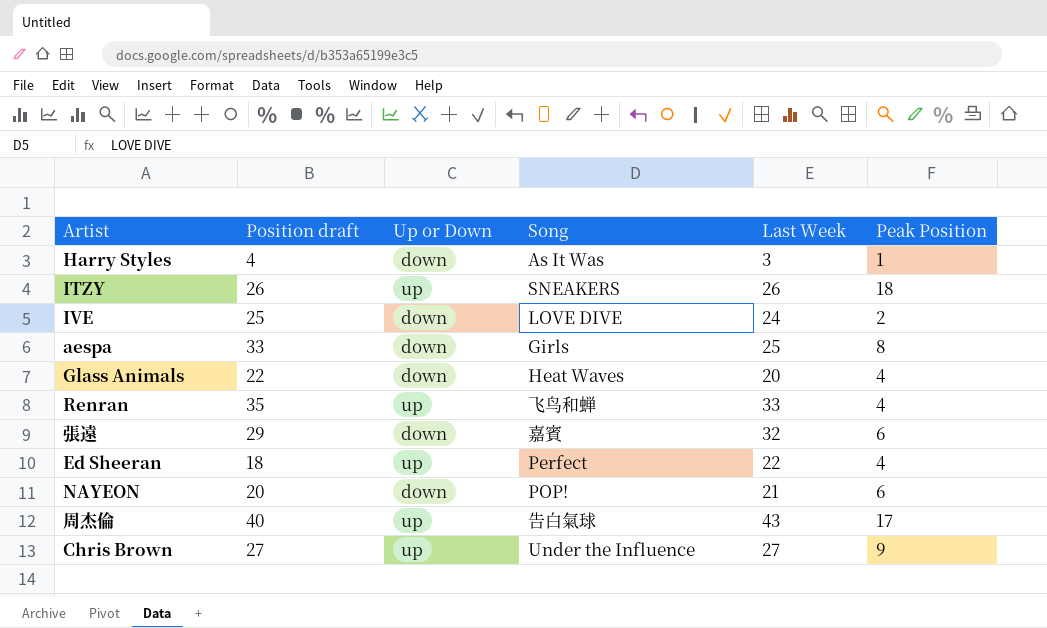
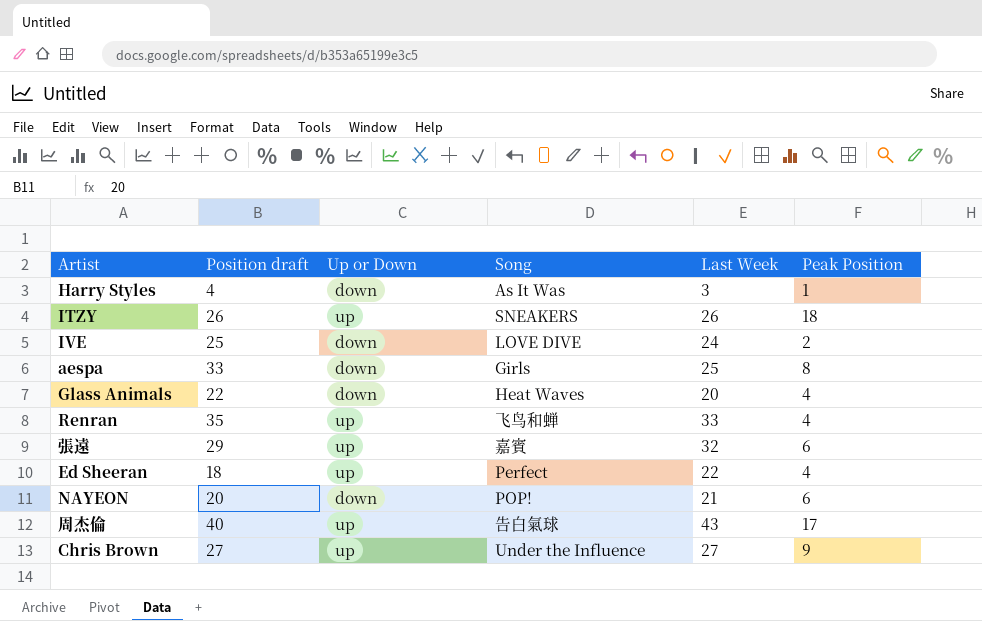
張遠 | Up or Down: down -> up

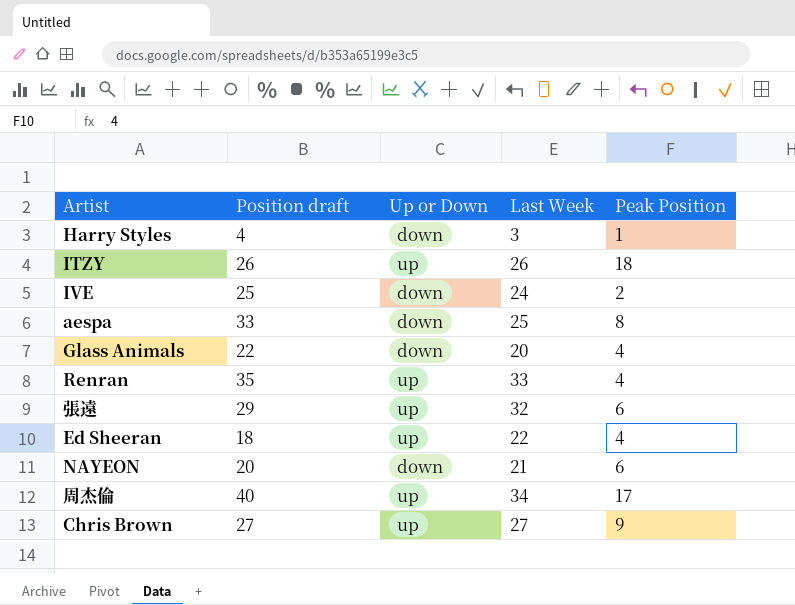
column Song | position: 4 -> none
周杰倫 | Last Week: 43 -> 34

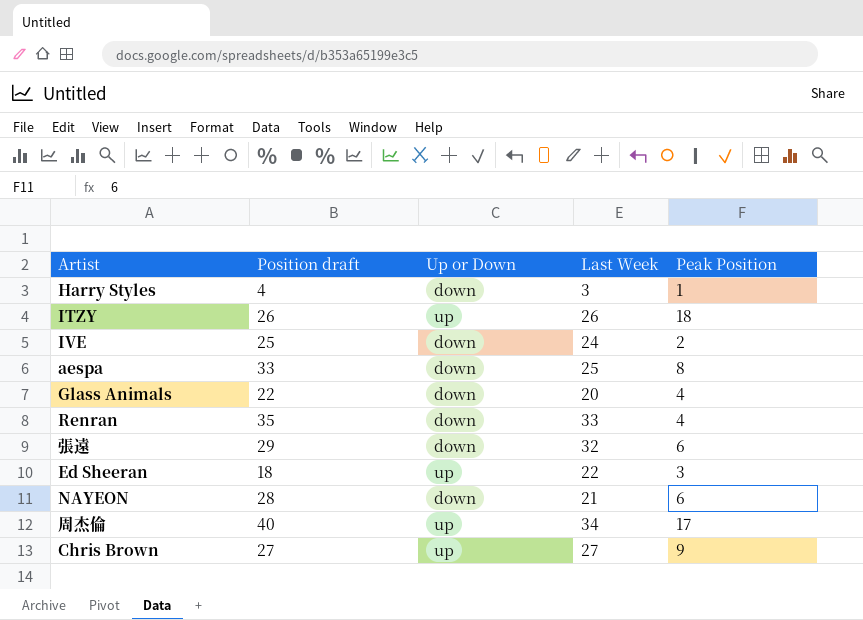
Renran | Up or Down: up -> down
張遠 | Up or Down: up -> down
Ed Sheeran | Peak Position: 4 -> 3
NAYEON | Position draft: 20 -> 28

